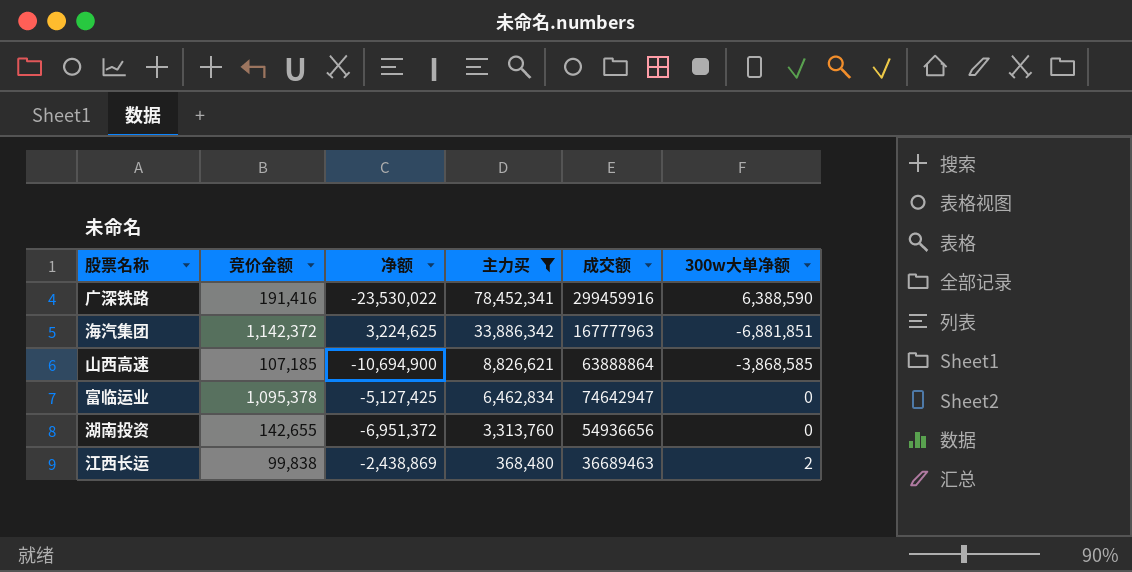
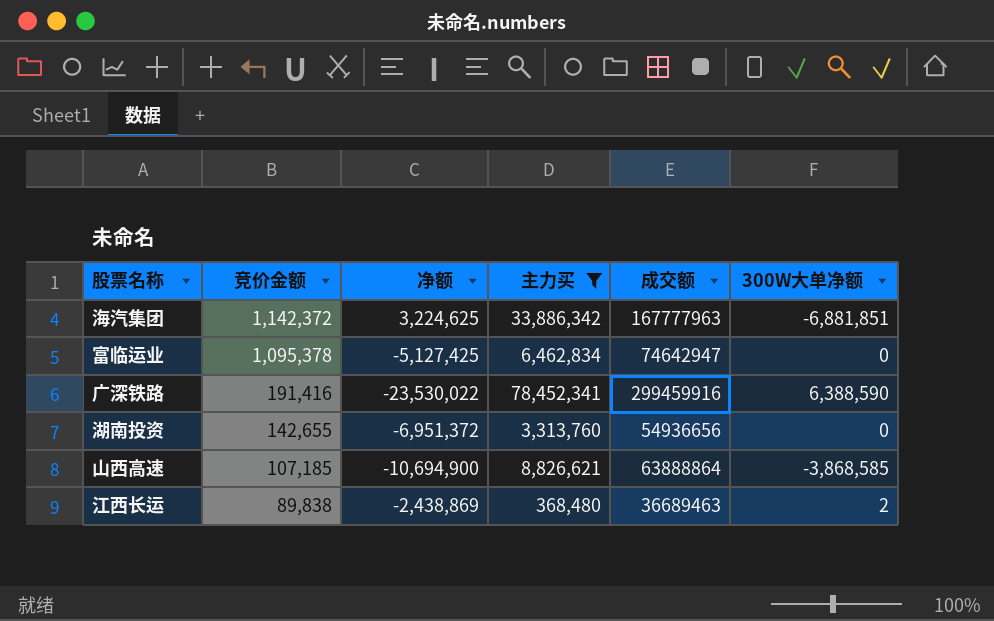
row order: 主力买 descending -> 竞价金额 descending
column name: 300w大单净额 -> 300W大单净额
江西长运 | 竞价金额: 99,838 -> 89,838

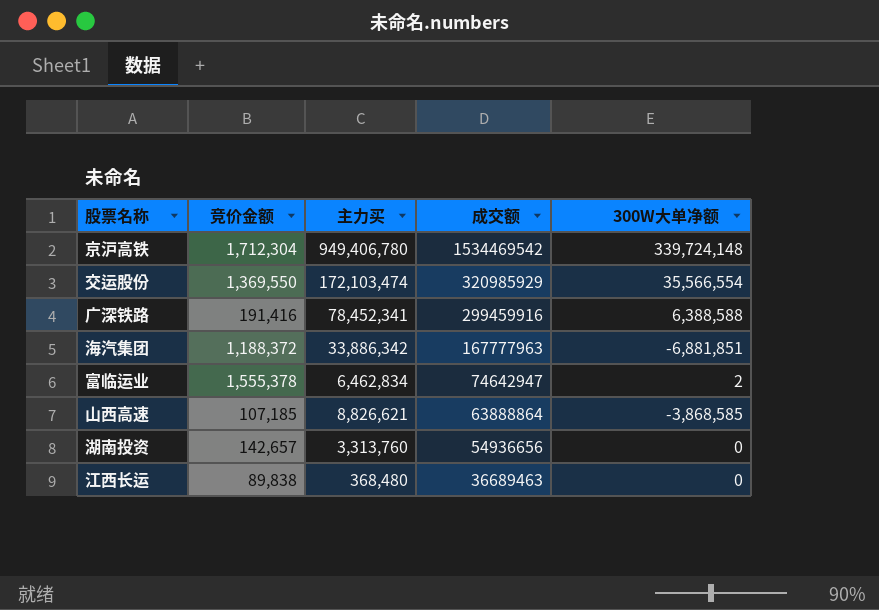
filter: 主力买 <= 78,452,341 -> none
row order: 竞价金额 descending -> 成交额 descending
column 净额 | position: 3 -> none
广深铁路 | 300W大单净额: 6,388,590 -> 6,388,588
海汽集团 | 竞价金额: 1,142,372 -> 1,188,372
富临运业 | 竞价金额: 1,095,378 -> 1,555,378
富临运业 | 300W大单净额: 0 -> 2
湖南投资 | 竞价金额: 142,655 -> 142,657
江西长运 | 300W大单净额: 2 -> 0

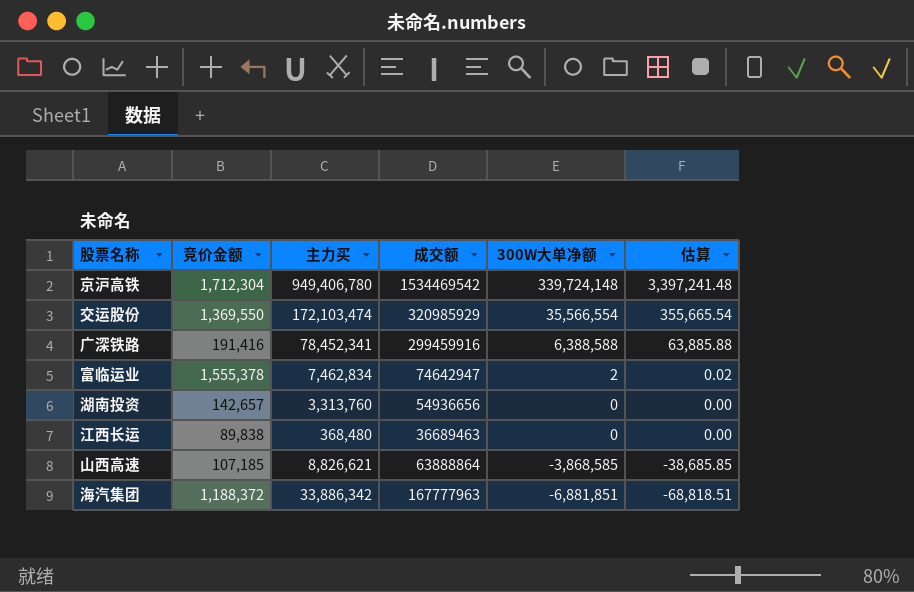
row order: 成交额 descending -> 300W大单净额 descending
column 估算 | formula: none -> [300W大单净额] * 0.01
富临运业 | 主力买: 6,462,834 -> 7,462,834

